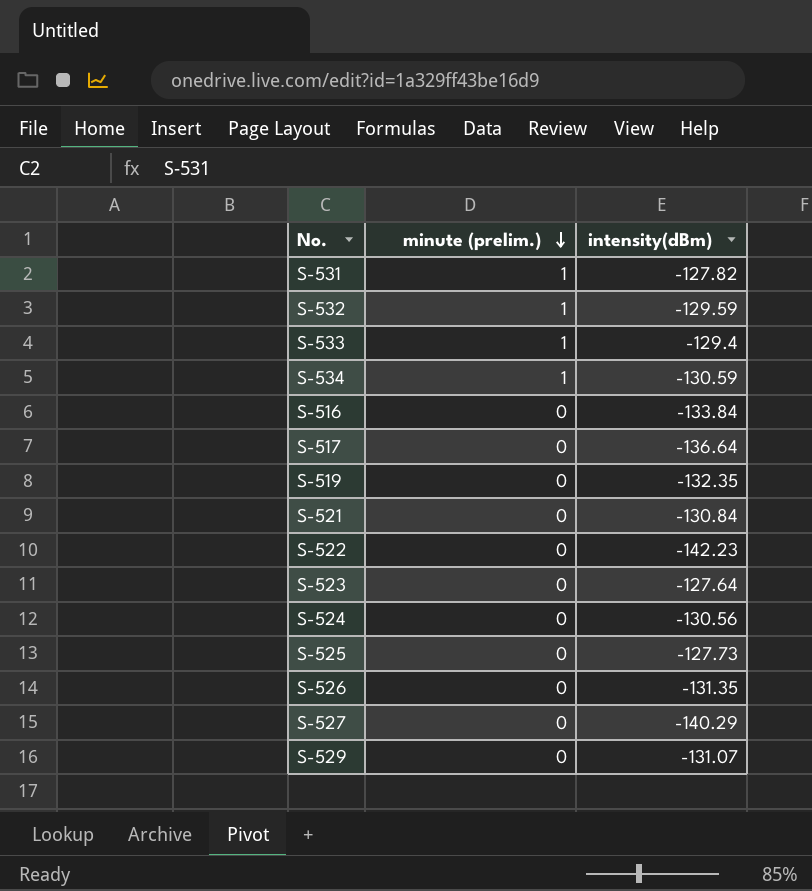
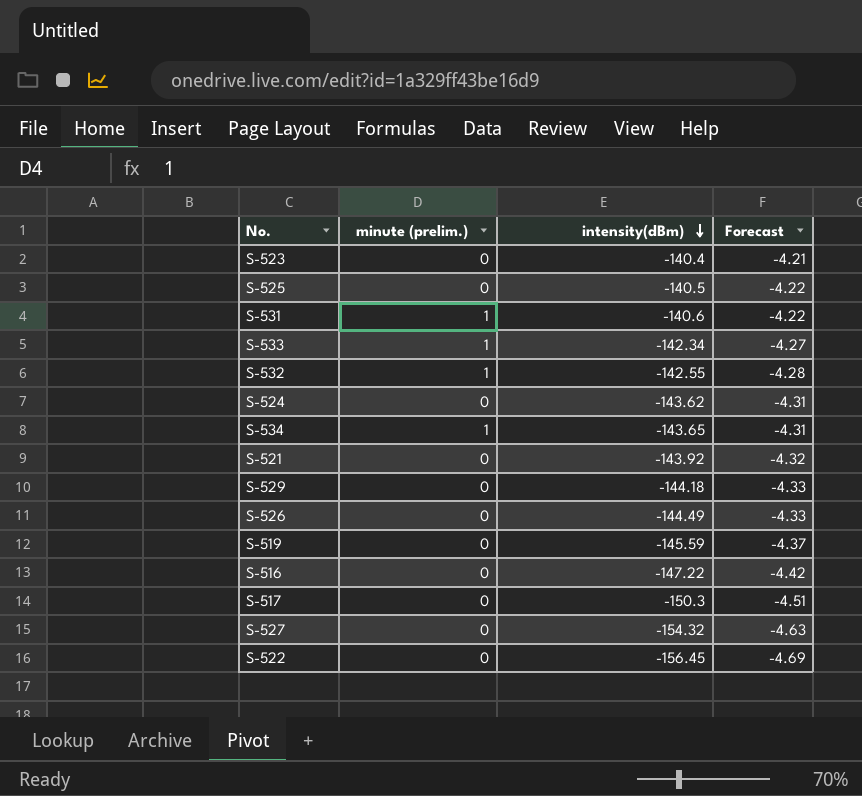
row order: minute (prelim.) descending -> intensity(dBm) descending
column Forecast | formula: none -> [intensity(dBm)] * 0.03
S-523 | intensity(dBm): -127.64 -> -140.4
S-525 | intensity(dBm): -127.73 -> -140.5
S-531 | intensity(dBm): -127.82 -> -140.6
S-533 | intensity(dBm): -129.4 -> -142.34
S-532 | intensity(dBm): -129.59 -> -142.55
S-524 | intensity(dBm): -130.56 -> -143.62
S-534 | intensity(dBm): -130.59 -> -143.65
S-521 | intensity(dBm): -130.84 -> -143.92
S-529 | intensity(dBm): -131.07 -> -144.18
S-526 | intensity(dBm): -131.35 -> -144.49
S-519 | intensity(dBm): -132.35 -> -145.59
S-516 | intensity(dBm): -133.84 -> -147.22
S-517 | intensity(dBm): -136.64 -> -150.3
S-527 | intensity(dBm): -140.29 -> -154.32
S-522 | intensity(dBm): -142.23 -> -156.45

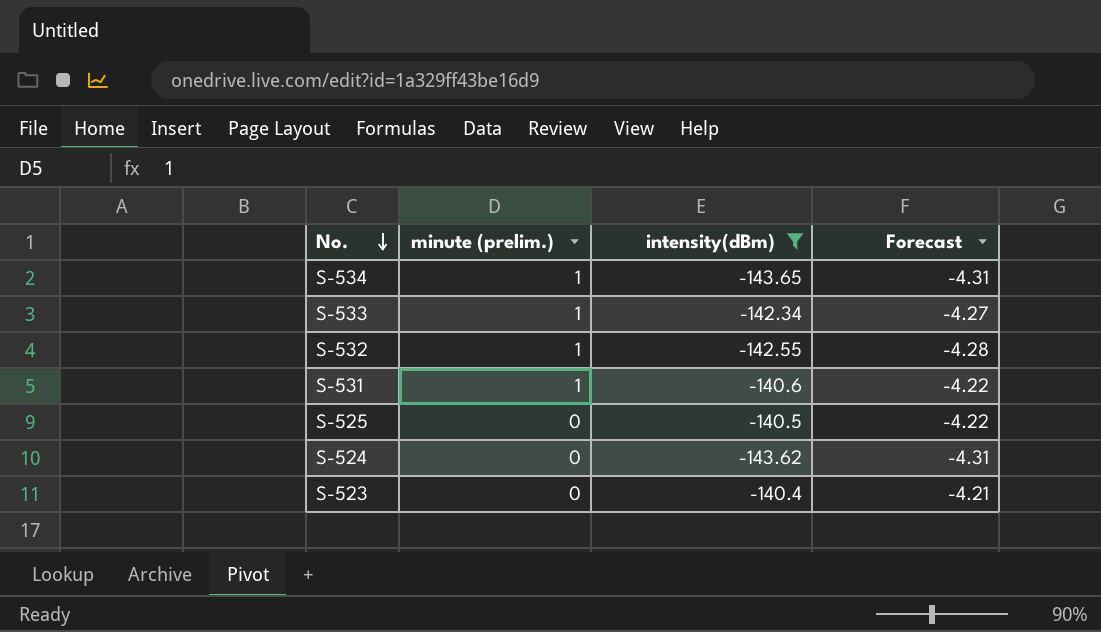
filter: none -> intensity(dBm) >= -143.65
row order: intensity(dBm) descending -> No. descending

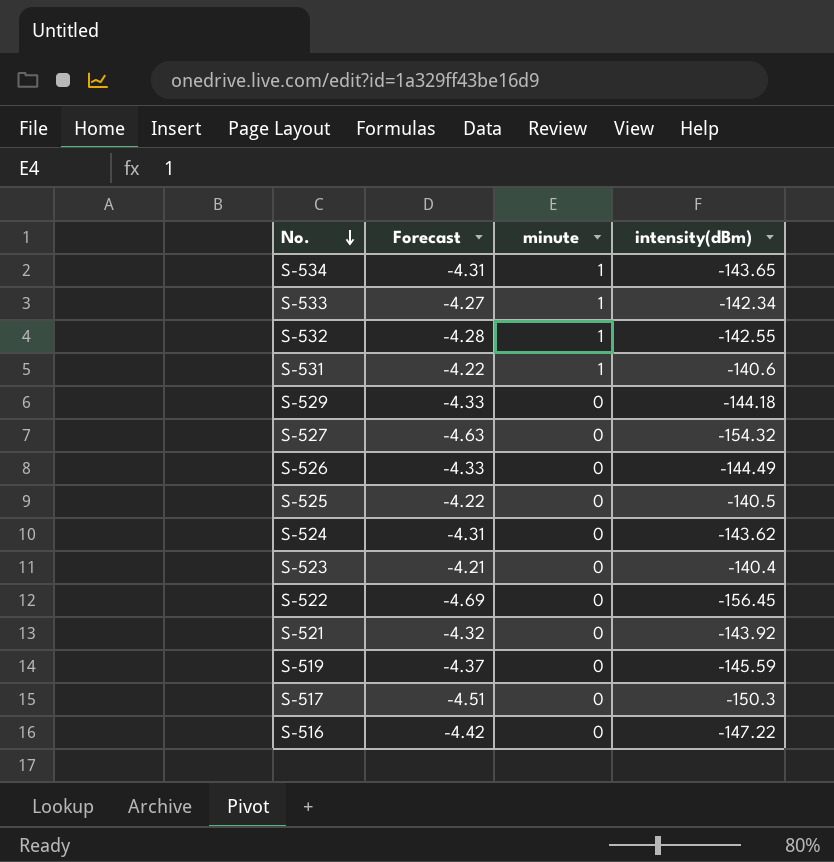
filter: intensity(dBm) >= -143.65 -> none
column Forecast | position: 4 -> 2
column name: minute (prelim.) -> minute

